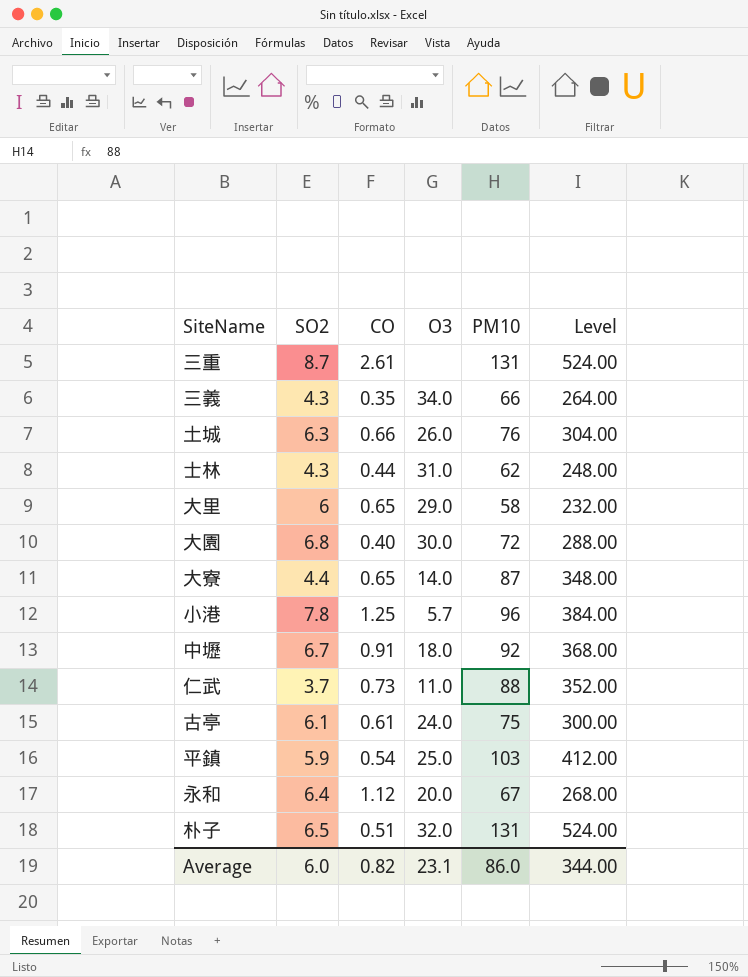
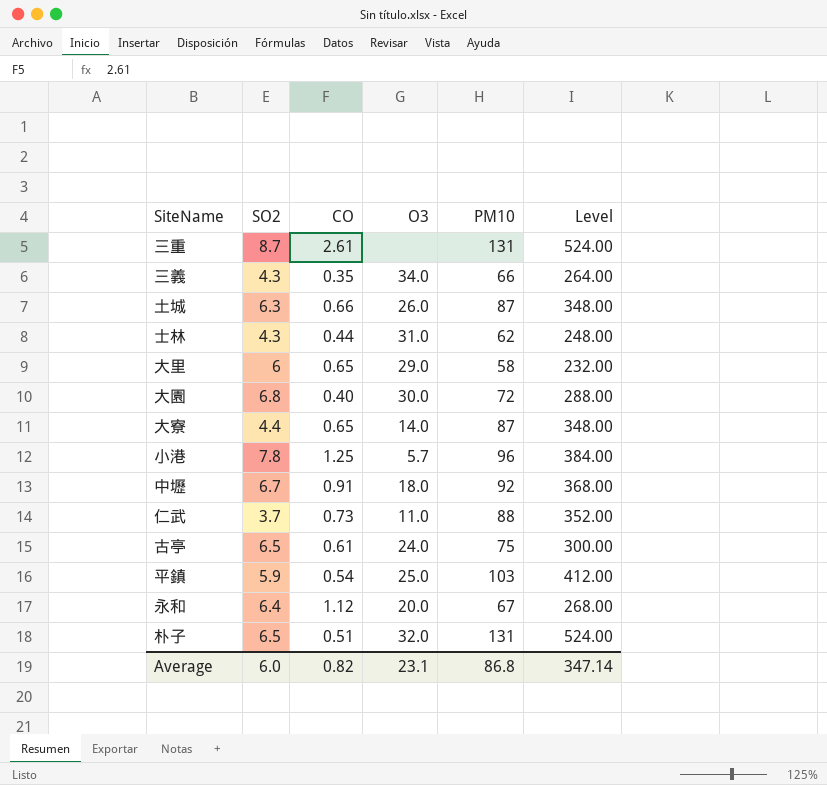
土城 | PM10: 76 -> 87
土城 | Level: 304.00 -> 348.00
古亭 | SO2: 6.1 -> 6.5
Average | PM10: 86.0 -> 86.8
Average | Level: 344.00 -> 347.14

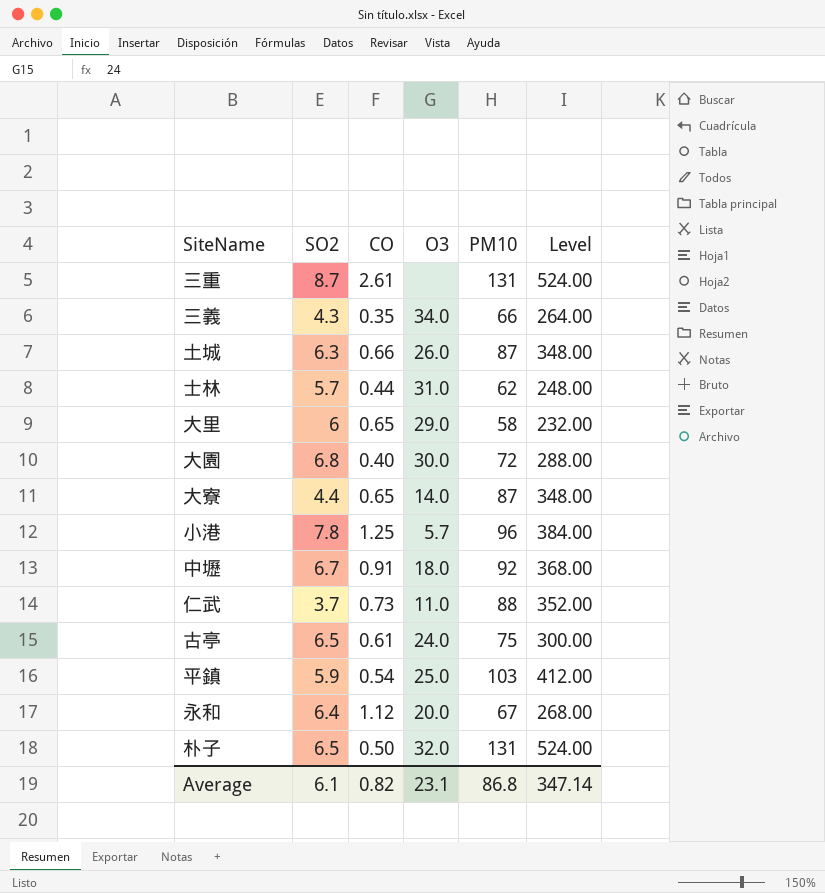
士林 | SO2: 4.3 -> 5.7
朴子 | CO: 0.51 -> 0.50
Average | SO2: 6.0 -> 6.1

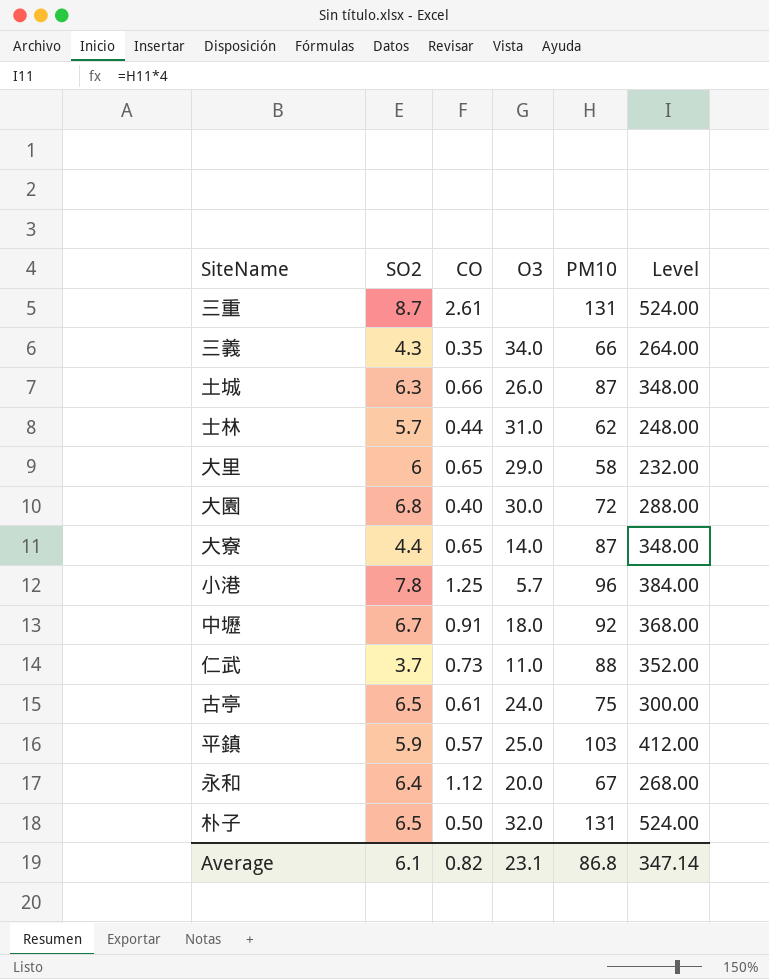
平鎮 | CO: 0.54 -> 0.57

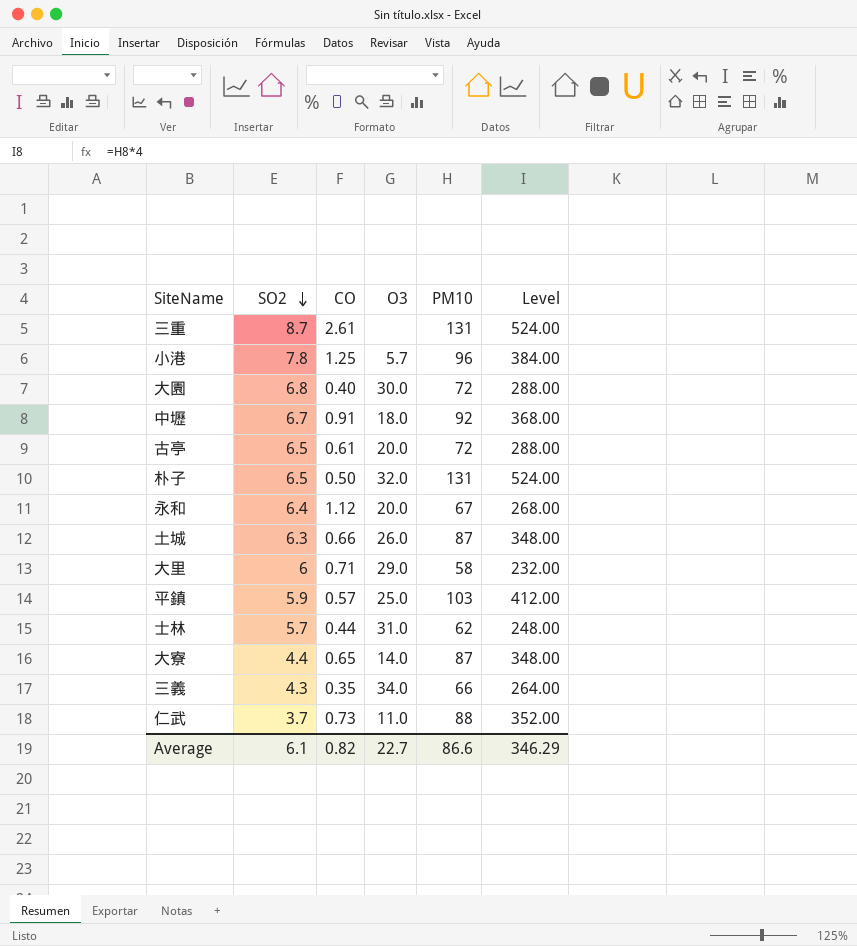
row order: none -> SO2 descending
古亭 | O3: 24.0 -> 20.0
古亭 | PM10: 75 -> 72
古亭 | Level: 300.00 -> 288.00
大里 | CO: 0.65 -> 0.71
Average | O3: 23.1 -> 22.7
Average | PM10: 86.8 -> 86.6
Average | Level: 347.14 -> 346.29

